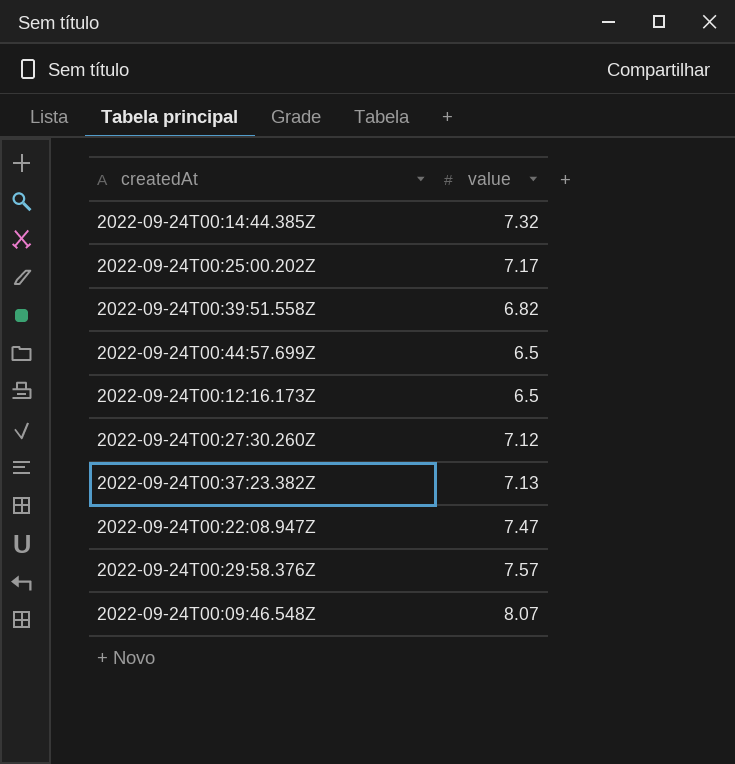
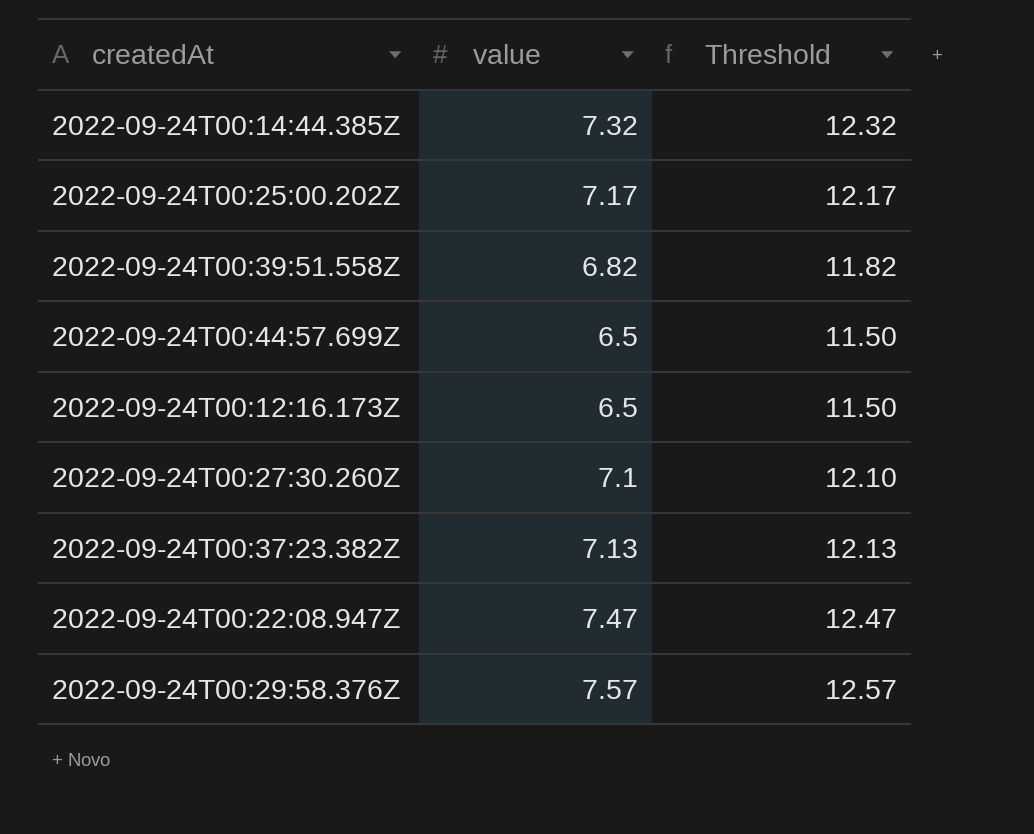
column Threshold | formula: none -> [value] + 5
row 2022-09-24T00:09:46.548Z: 8.07 -> none
2022-09-24T00:27:30.260Z | value: 7.12 -> 7.1

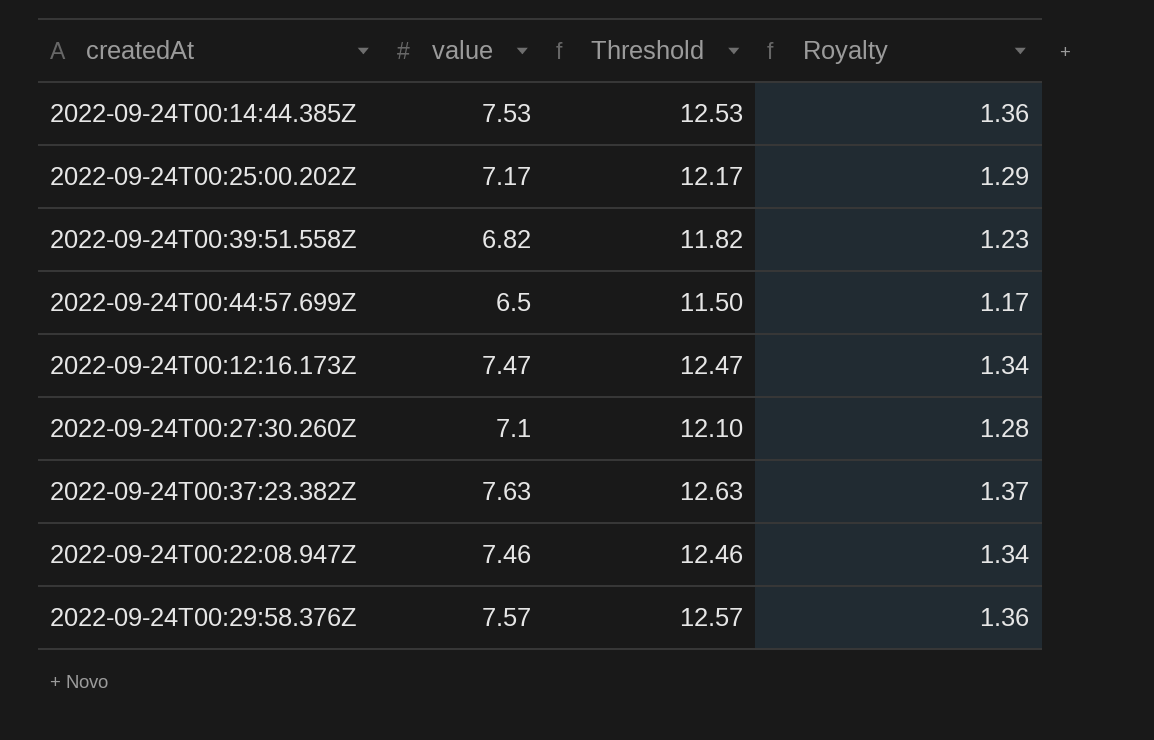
column Royalty | formula: none -> [value] * 0.18
2022-09-24T00:14:44.385Z | value: 7.32 -> 7.53
2022-09-24T00:14:44.385Z | Threshold: 12.32 -> 12.53
2022-09-24T00:12:16.173Z | value: 6.5 -> 7.47
2022-09-24T00:12:16.173Z | Threshold: 11.50 -> 12.47
2022-09-24T00:37:23.382Z | value: 7.13 -> 7.63
2022-09-24T00:37:23.382Z | Threshold: 12.13 -> 12.63
2022-09-24T00:22:08.947Z | value: 7.47 -> 7.46
2022-09-24T00:22:08.947Z | Threshold: 12.47 -> 12.46

